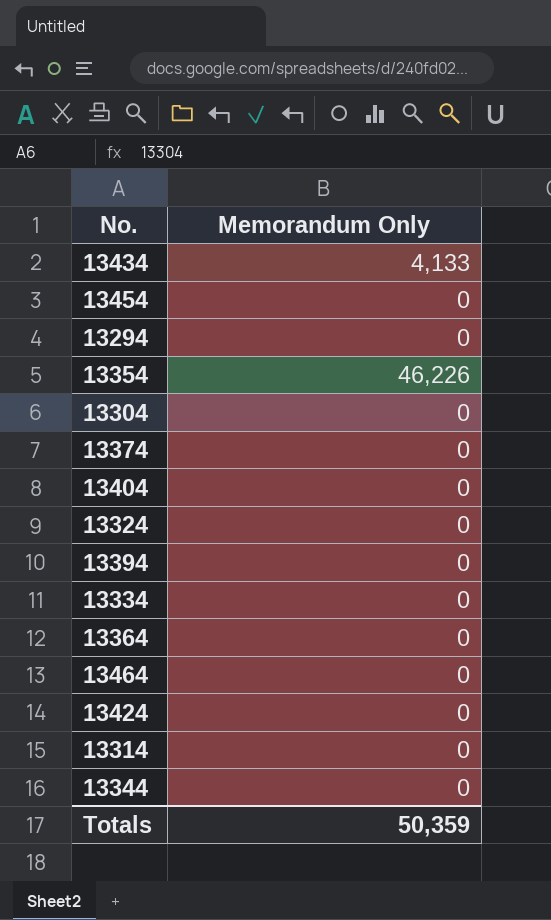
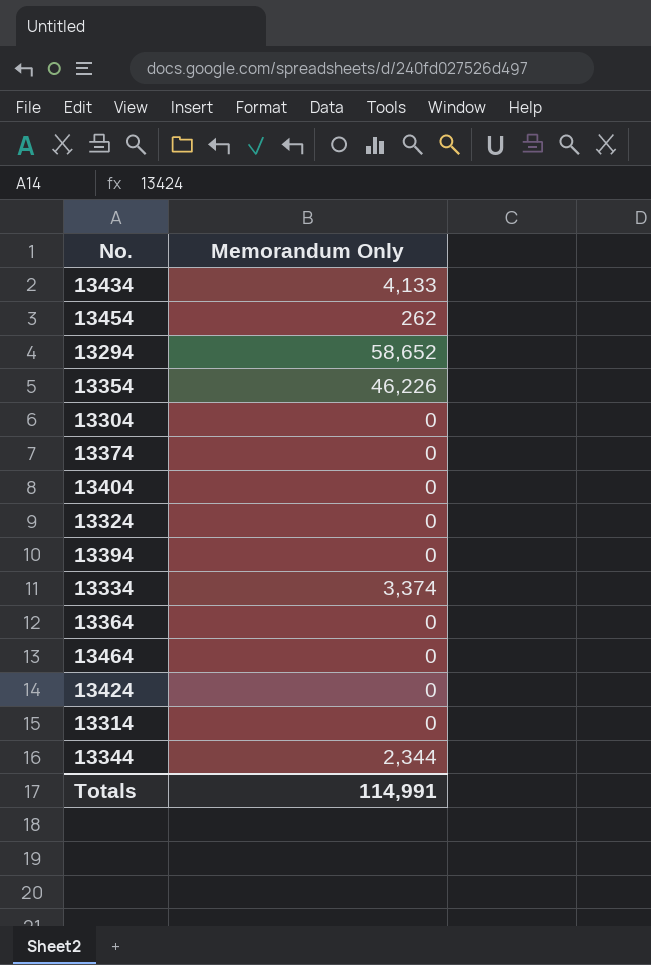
13454 | Memorandum Only: 0 -> 262
13294 | Memorandum Only: 0 -> 58,652
13334 | Memorandum Only: 0 -> 3,374
13344 | Memorandum Only: 0 -> 2,344
Totals | Memorandum Only: 50,359 -> 114,991

